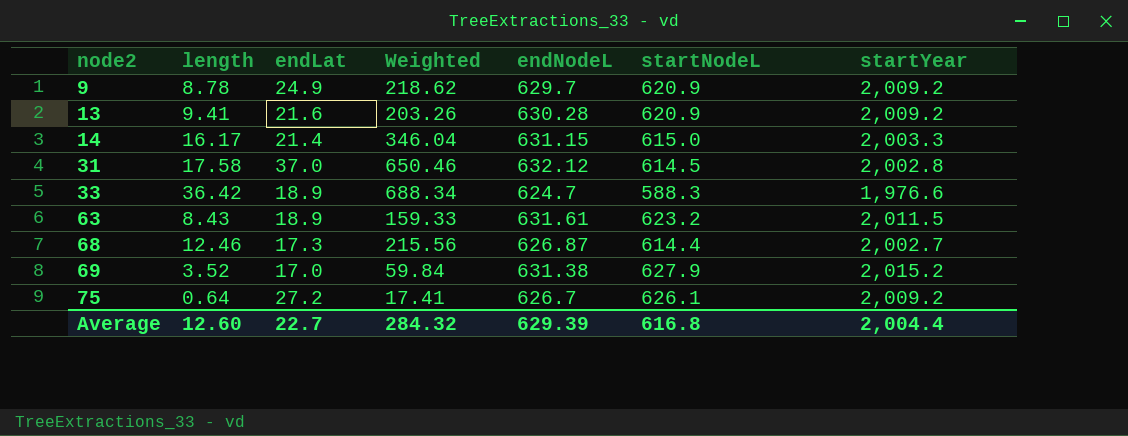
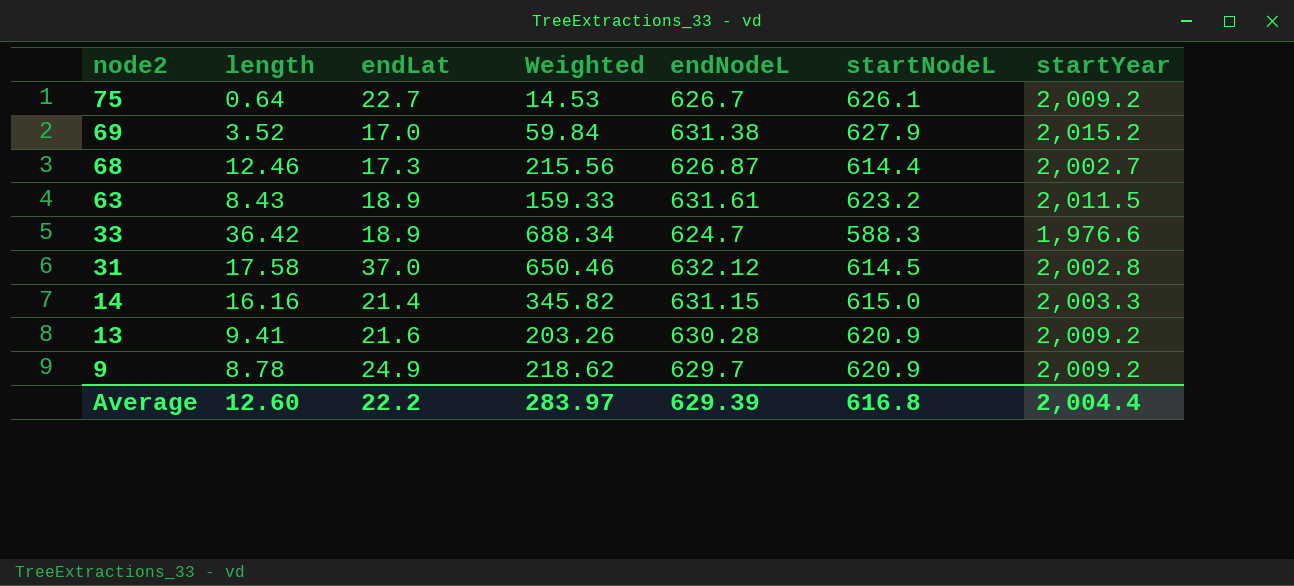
row order: node2 ascending -> node2 descending
75 | endLat: 27.2 -> 22.7
75 | Weighted: 17.41 -> 14.53
14 | length: 16.17 -> 16.16
14 | Weighted: 346.04 -> 345.82
Average | endLat: 22.7 -> 22.2
Average | Weighted: 284.32 -> 283.97

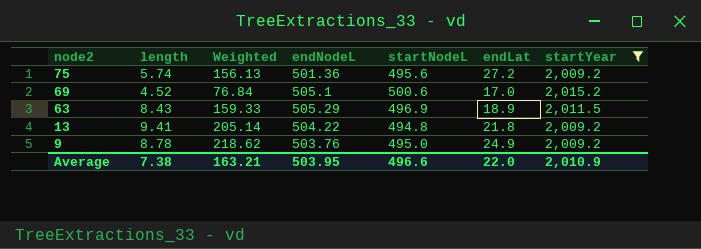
filter: none -> startYear >= 2,009.2
column endLat | position: 3 -> 6
75 | length: 0.64 -> 5.74
75 | Weighted: 14.53 -> 156.13
75 | endNodeL: 626.7 -> 501.36
75 | startNodeL: 626.1 -> 495.6
75 | endLat: 22.7 -> 27.2
69 | length: 3.52 -> 4.52
69 | Weighted: 59.84 -> 76.84
69 | endNodeL: 631.38 -> 505.1
69 | startNodeL: 627.9 -> 500.6
63 | endNodeL: 631.61 -> 505.29
63 | startNodeL: 623.2 -> 496.9
13 | Weighted: 203.26 -> 205.14
13 | endNodeL: 630.28 -> 504.22
13 | startNodeL: 620.9 -> 494.8
13 | endLat: 21.6 -> 21.8
9 | endNodeL: 629.7 -> 503.76
9 | startNodeL: 620.9 -> 495.0
Average | length: 12.60 -> 7.38
Average | Weighted: 283.97 -> 163.21
Average | endNodeL: 629.39 -> 503.95
Average | startNodeL: 616.8 -> 496.6
Average | endLat: 22.2 -> 22.0
Average | startYear: 2,004.4 -> 2,010.9

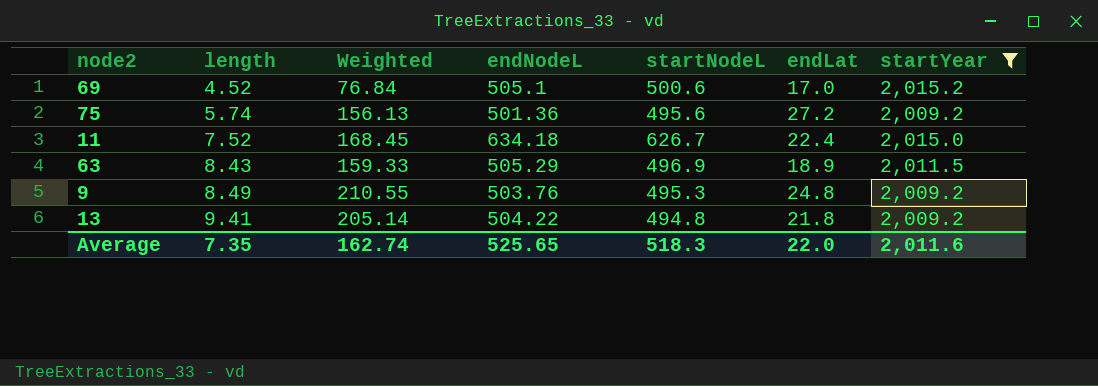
row order: node2 descending -> length ascending
row 11: none -> 7.52 | 168.45 | 634.18 | 626.7 | 22.4 | 2,015.0
9 | length: 8.78 -> 8.49
9 | Weighted: 218.62 -> 210.55
9 | startNodeL: 495.0 -> 495.3
9 | endLat: 24.9 -> 24.8
Average | length: 7.38 -> 7.35
Average | Weighted: 163.21 -> 162.74
Average | endNodeL: 503.95 -> 525.65
Average | startNodeL: 496.6 -> 518.3
Average | startYear: 2,010.9 -> 2,011.6

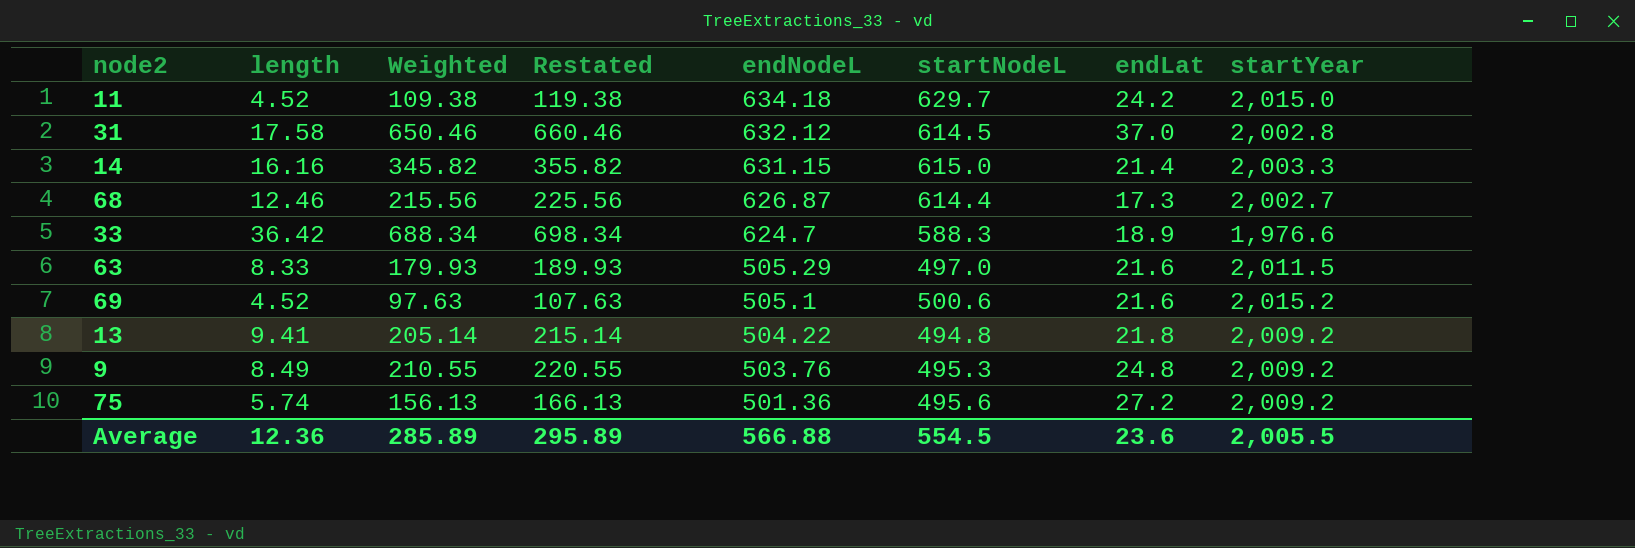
filter: startYear >= 2,009.2 -> none
row order: length ascending -> endNodeL descending
column Restated | formula: none -> [Weighted] + 10
11 | length: 7.52 -> 4.52
11 | Weighted: 168.45 -> 109.38
11 | startNodeL: 626.7 -> 629.7
11 | endLat: 22.4 -> 24.2
63 | length: 8.43 -> 8.33
63 | Weighted: 159.33 -> 179.93
63 | startNodeL: 496.9 -> 497.0
63 | endLat: 18.9 -> 21.6
69 | Weighted: 76.84 -> 97.63
69 | endLat: 17.0 -> 21.6
Average | length: 7.35 -> 12.36
Average | Weighted: 162.74 -> 285.89
Average | endNodeL: 525.65 -> 566.88
Average | startNodeL: 518.3 -> 554.5
Average | endLat: 22.0 -> 23.6
Average | startYear: 2,011.6 -> 2,005.5

